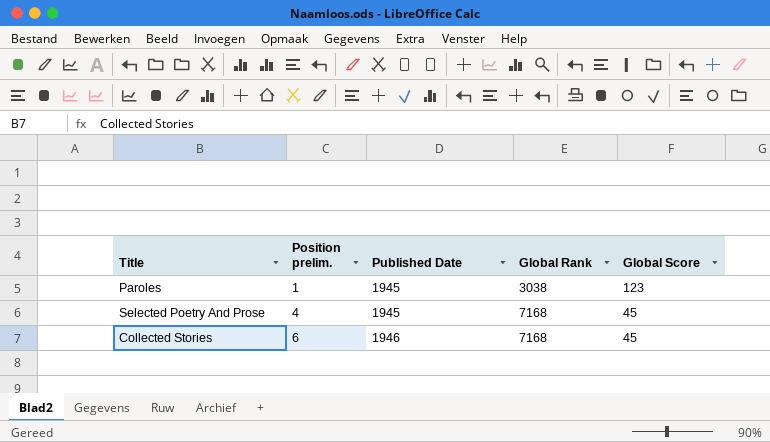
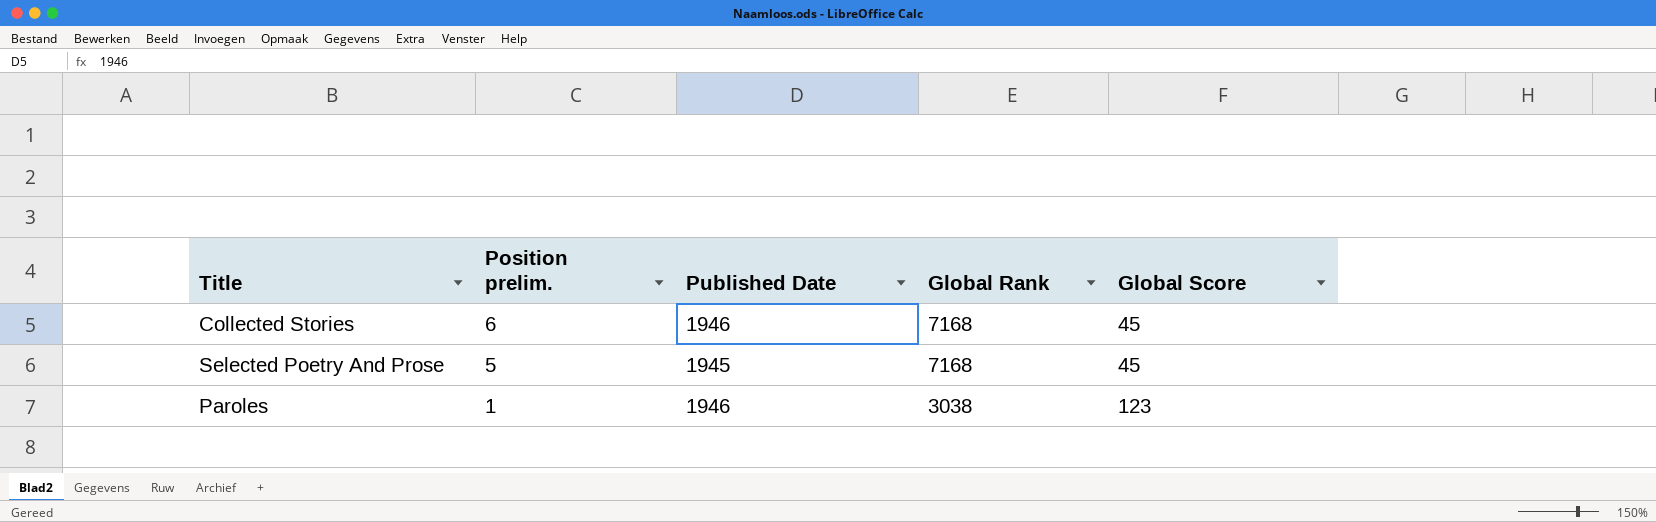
row order: Position prelim. ascending -> Position prelim. descending
Selected Poetry And Prose | Position prelim.: 4 -> 5
Paroles | Published Date: 1945 -> 1946

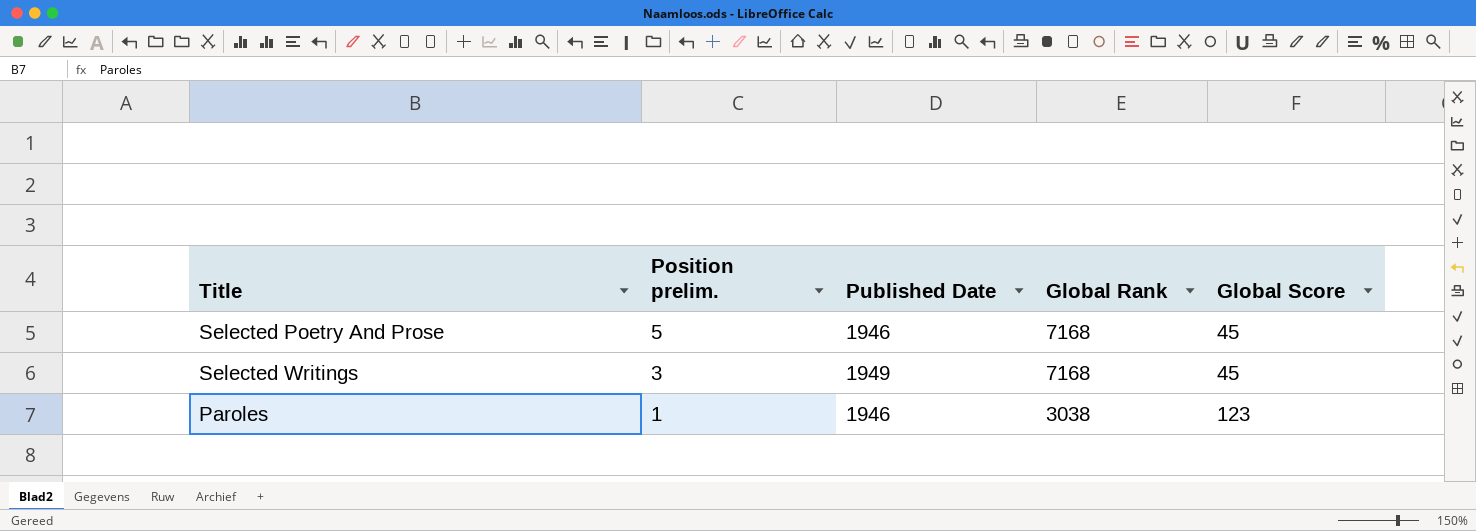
row Collected Stories: 6 | 1946 | 7168 | 45 -> none
Selected Poetry And Prose | Published Date: 1945 -> 1946
row Selected Writings: none -> 3 | 1949 | 7168 | 45

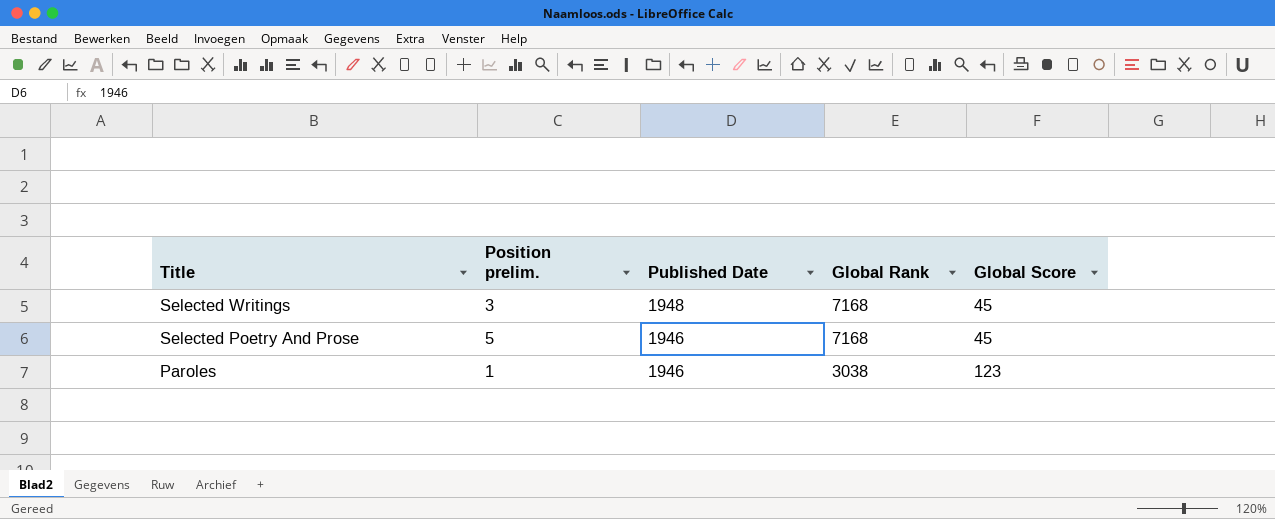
row order: Position prelim. descending -> Title descending
Selected Writings | Published Date: 1949 -> 1948

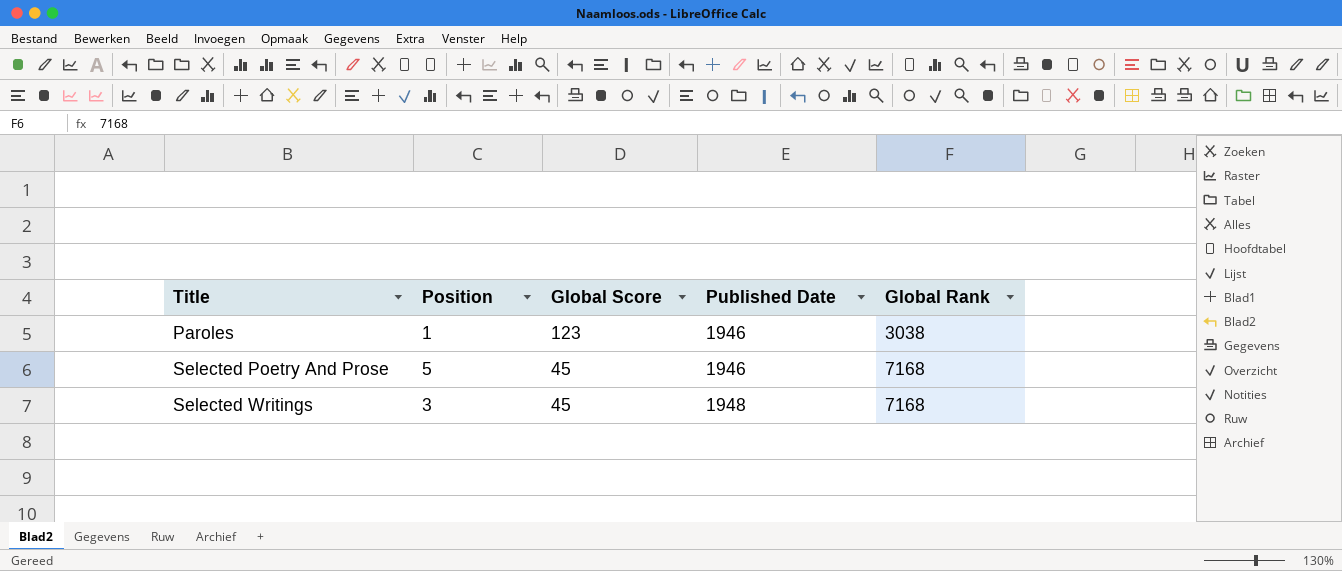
row order: Title descending -> Title ascending
column name: Position prelim. -> Position
column Global Score | position: 5 -> 3

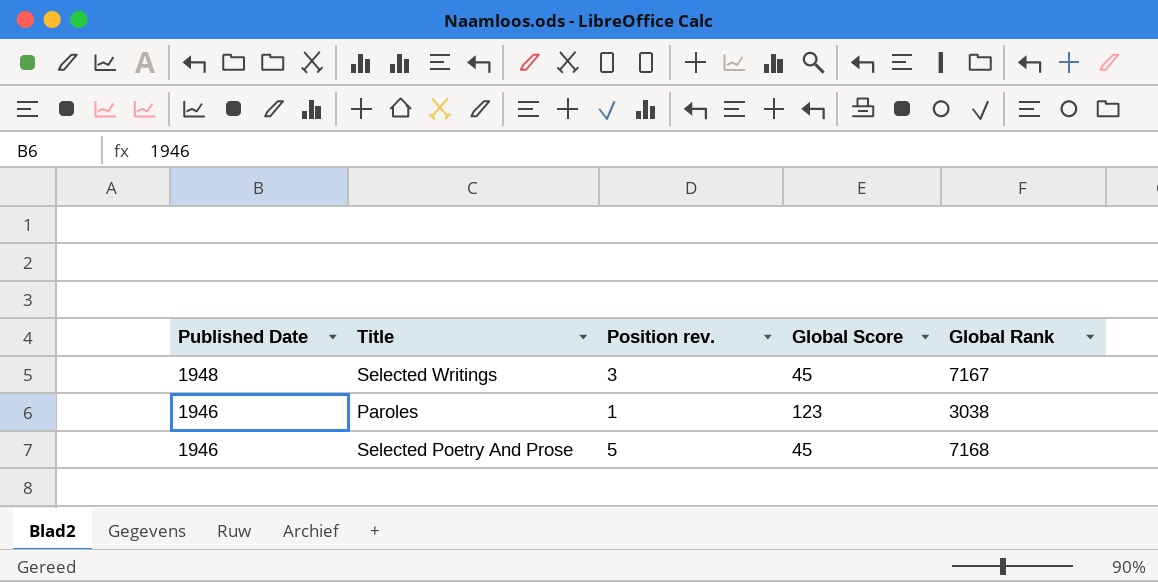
row order: Title ascending -> Published Date descending
column Published Date | position: 4 -> 1
column name: Position -> Position rev.
Selected Writings | Global Rank: 7168 -> 7167

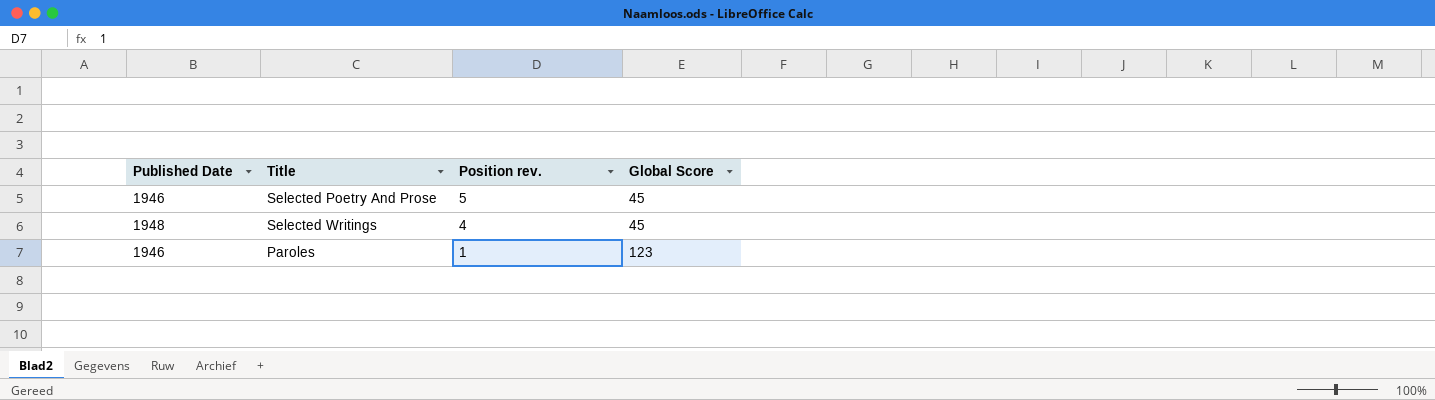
row order: Published Date descending -> Position rev. descending
column Global Rank | position: 5 -> none
Selected Writings | Position rev.: 3 -> 4

